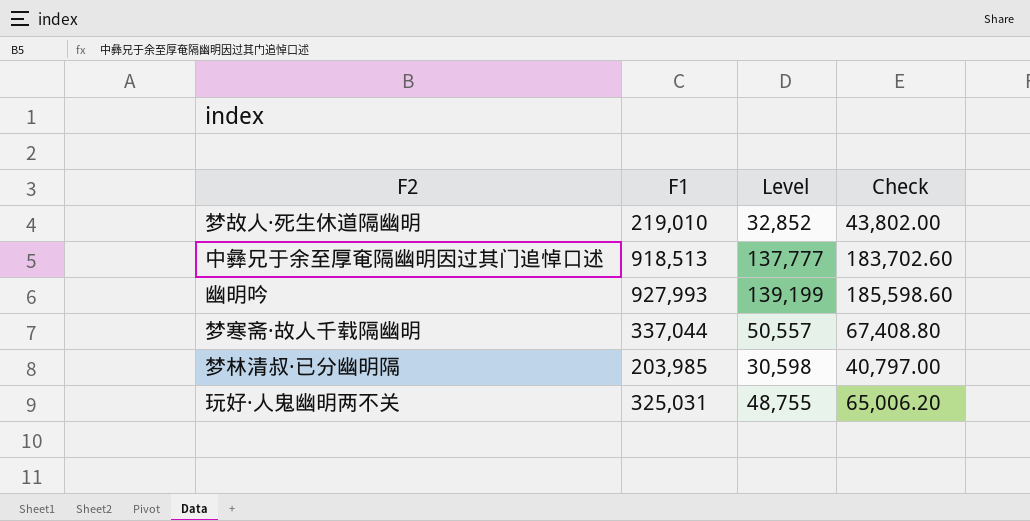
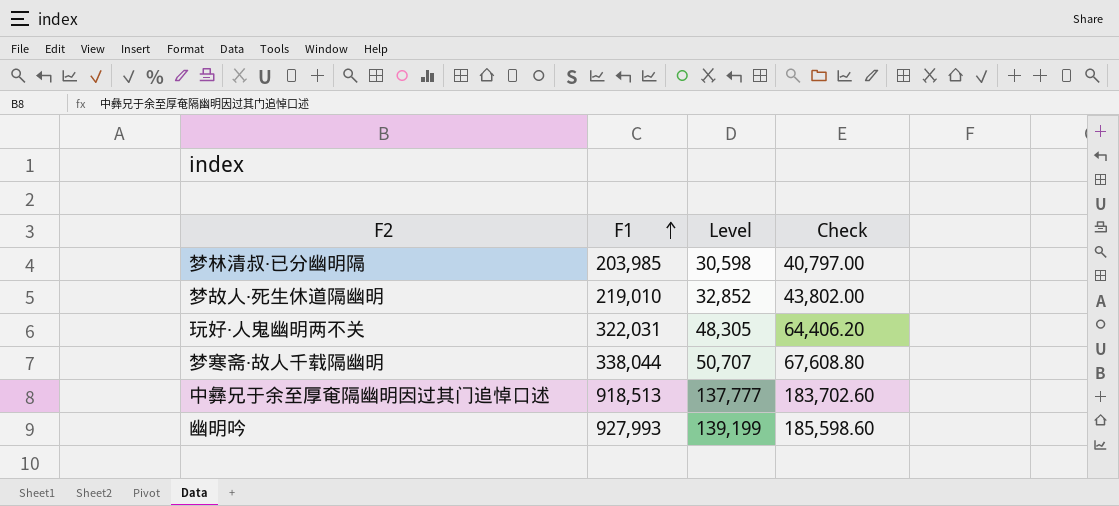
row order: none -> F1 ascending
玩好·人鬼幽明两不关 | F1: 325,031 -> 322,031
玩好·人鬼幽明两不关 | Level: 48,755 -> 48,305
玩好·人鬼幽明两不关 | Check: 65,006.20 -> 64,406.20
梦寒斋·故人千载隔幽明 | F1: 337,044 -> 338,044
梦寒斋·故人千载隔幽明 | Level: 50,557 -> 50,707
梦寒斋·故人千载隔幽明 | Check: 67,408.80 -> 67,608.80

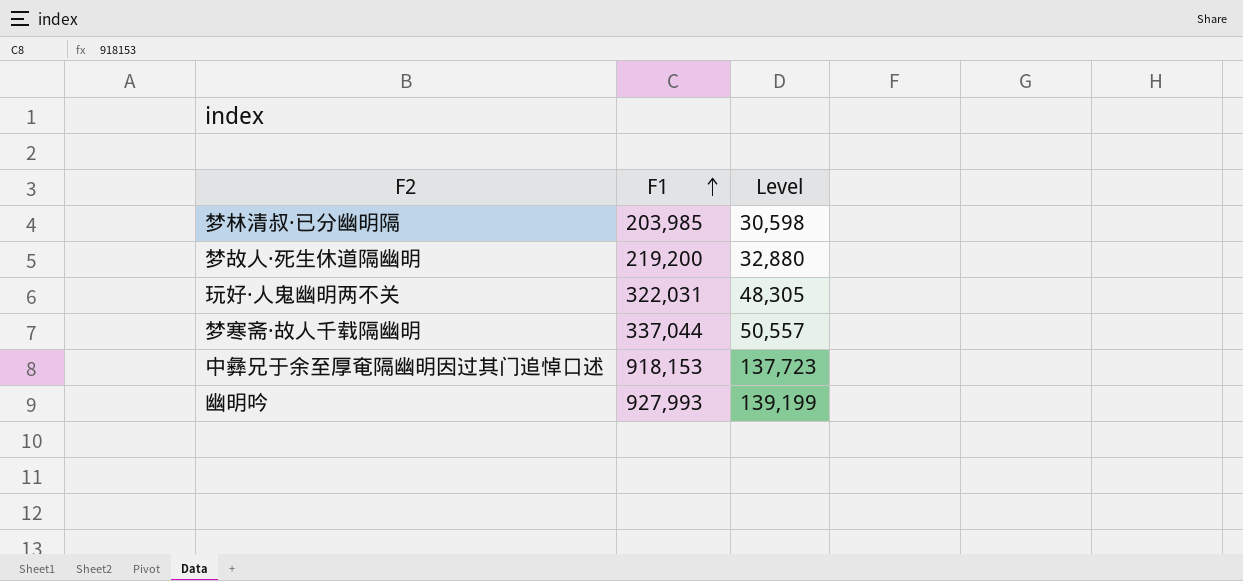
column Check | formula: [F1] * 0.2 -> none
梦故人·死生休道隔幽明 | F1: 219,010 -> 219,200
梦故人·死生休道隔幽明 | Level: 32,852 -> 32,880
梦寒斋·故人千载隔幽明 | F1: 338,044 -> 337,044
梦寒斋·故人千载隔幽明 | Level: 50,707 -> 50,557
中彝兄于余至厚奄隔幽明因过其门追悼口述 | F1: 918,513 -> 918,153
中彝兄于余至厚奄隔幽明因过其门追悼口述 | Level: 137,777 -> 137,723

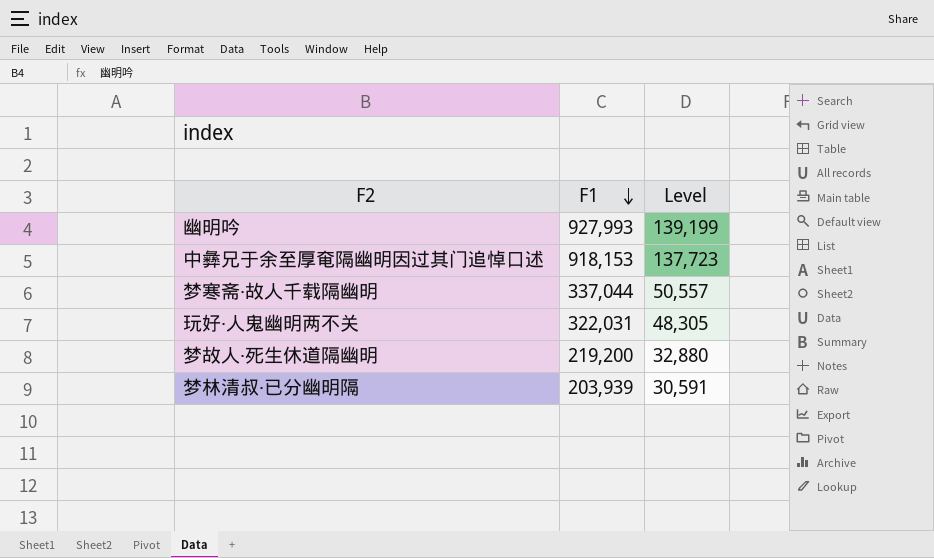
row order: F1 ascending -> F1 descending
梦林清叔·已分幽明隔 | F1: 203,985 -> 203,939
梦林清叔·已分幽明隔 | Level: 30,598 -> 30,591

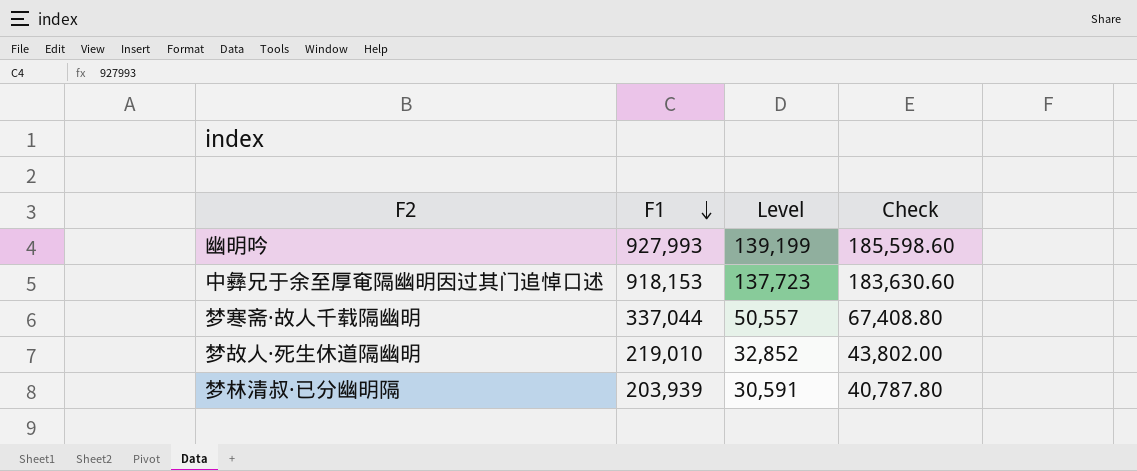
column Check | formula: none -> [F1] * 0.2
row 玩好·人鬼幽明两不关: 322,031 | 48,305 -> none
梦故人·死生休道隔幽明 | F1: 219,200 -> 219,010
梦故人·死生休道隔幽明 | Level: 32,880 -> 32,852

